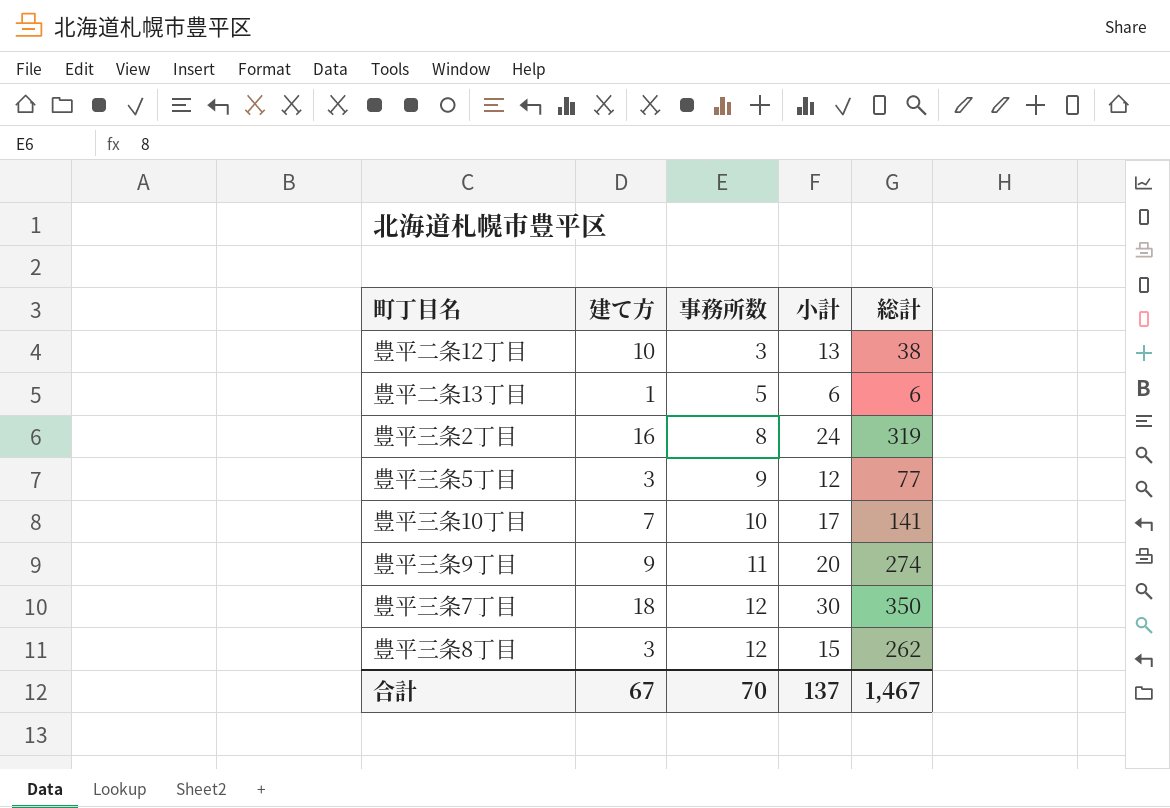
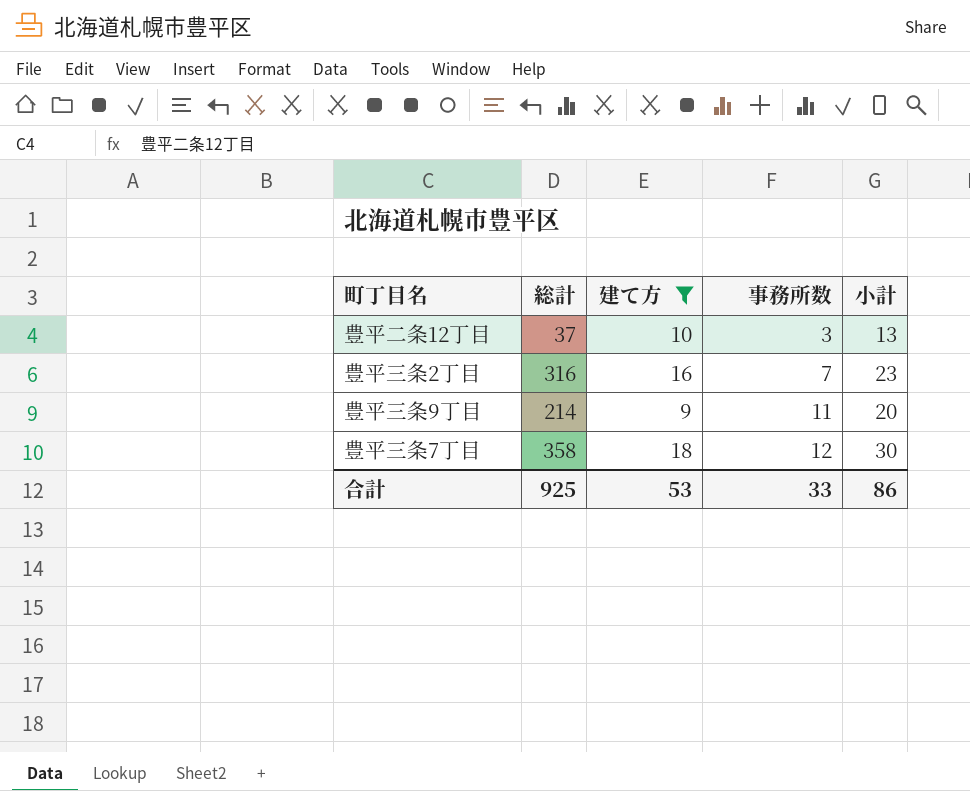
filter: none -> 建て方 >= 9
column 総計 | position: 5 -> 2
豊平二条12丁目 | 総計: 38 -> 37
豊平三条2丁目 | 総計: 319 -> 316
豊平三条2丁目 | 事務所数: 8 -> 7
豊平三条2丁目 | 小計: 24 -> 23
豊平三条9丁目 | 総計: 274 -> 214
豊平三条7丁目 | 総計: 350 -> 358
合計 | 総計: 1,467 -> 925
合計 | 建て方: 67 -> 53
合計 | 事務所数: 70 -> 33
合計 | 小計: 137 -> 86

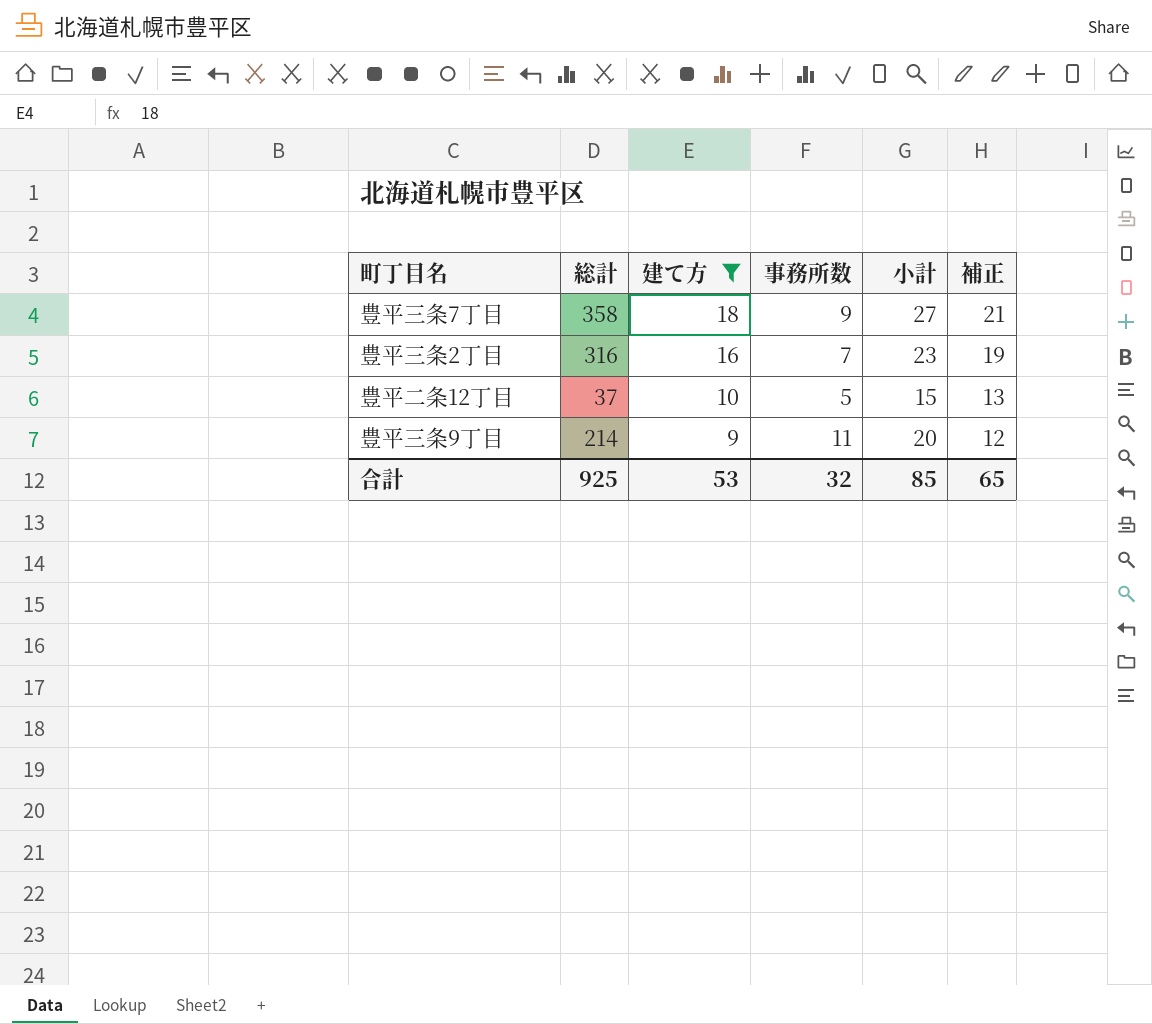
row order: 事務所数 ascending -> 建て方 descending
column 補正 | formula: none -> [建て方] + 3
豊平三条7丁目 | 事務所数: 12 -> 9
豊平三条7丁目 | 小計: 30 -> 27
豊平二条12丁目 | 事務所数: 3 -> 5
豊平二条12丁目 | 小計: 13 -> 15
合計 | 事務所数: 33 -> 32
合計 | 小計: 86 -> 85

